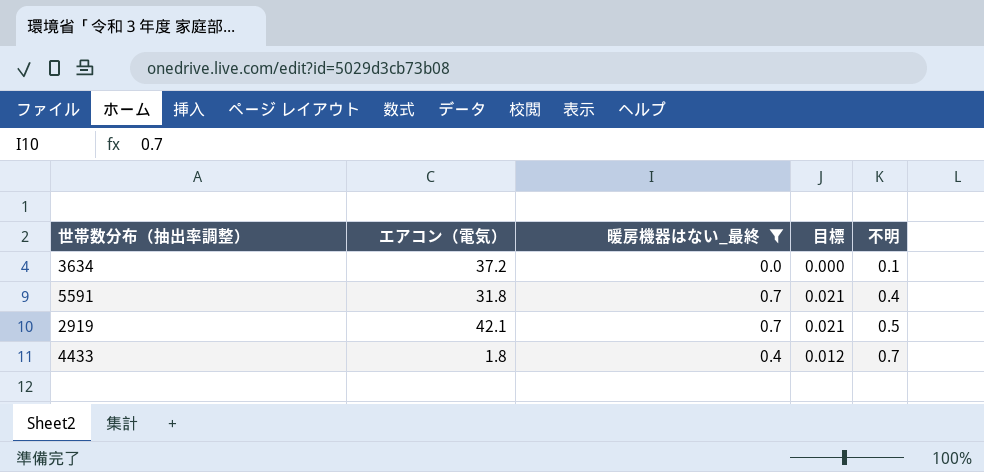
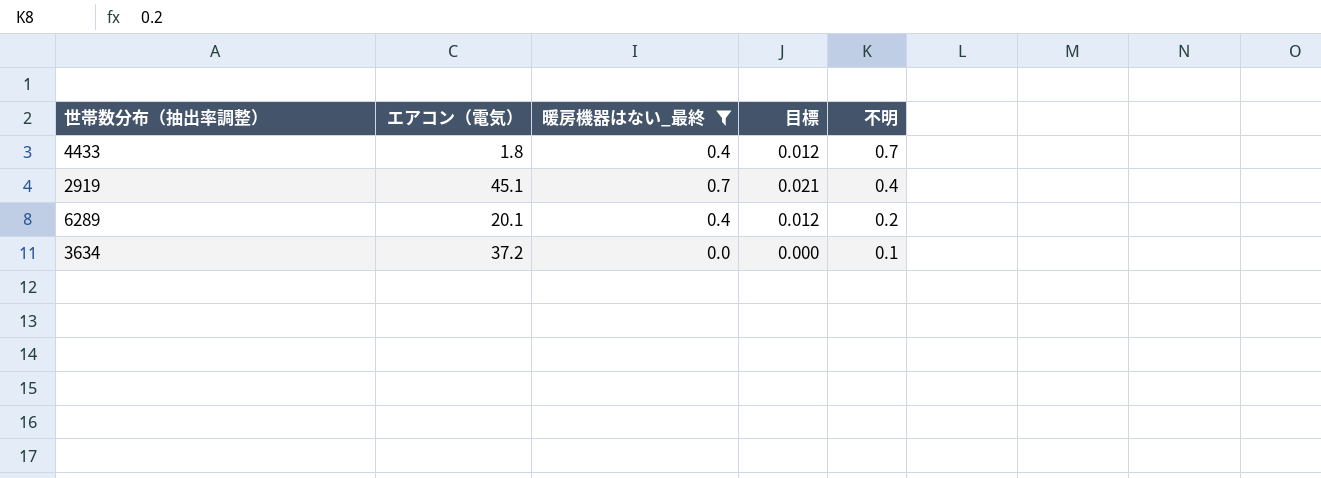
row order: 不明 ascending -> 不明 descending
row 5591: 31.8 | 0.7 | 0.021 | 0.4 -> none
2919 | エアコン（電気）: 42.1 -> 45.1
2919 | 不明: 0.5 -> 0.4
row 6289: none -> 20.1 | 0.4 | 0.012 | 0.2

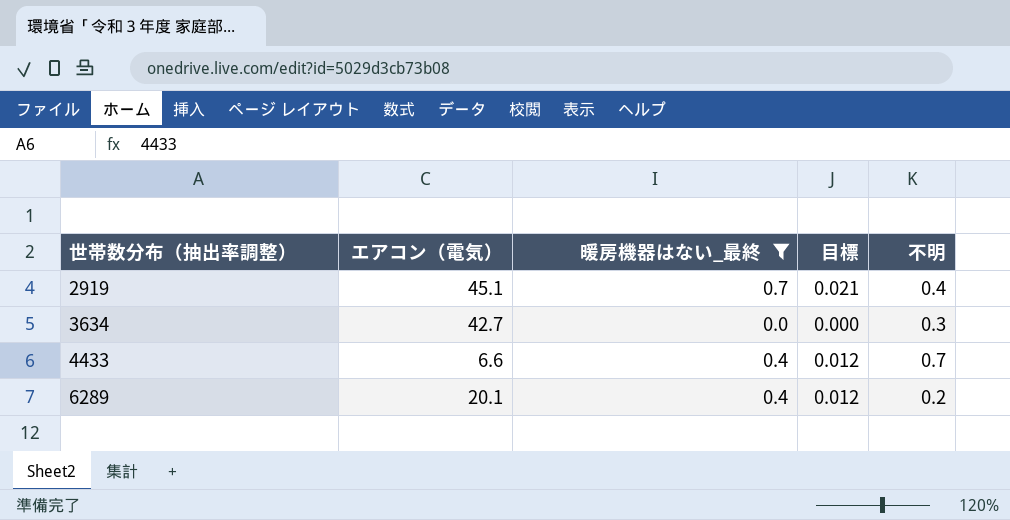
row order: 不明 descending -> 世帯数分布（抽出率調整） ascending
3634 | エアコン（電気）: 37.2 -> 42.7
3634 | 不明: 0.1 -> 0.3
4433 | エアコン（電気）: 1.8 -> 6.6

